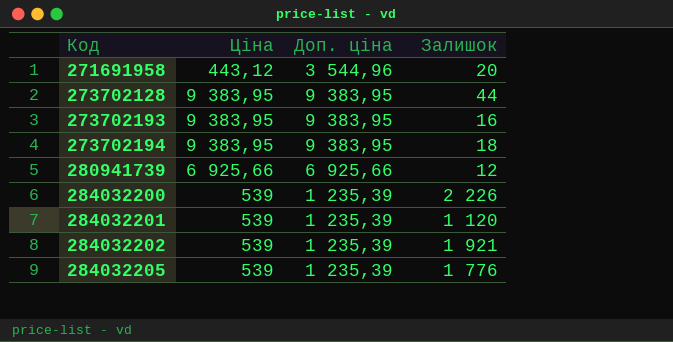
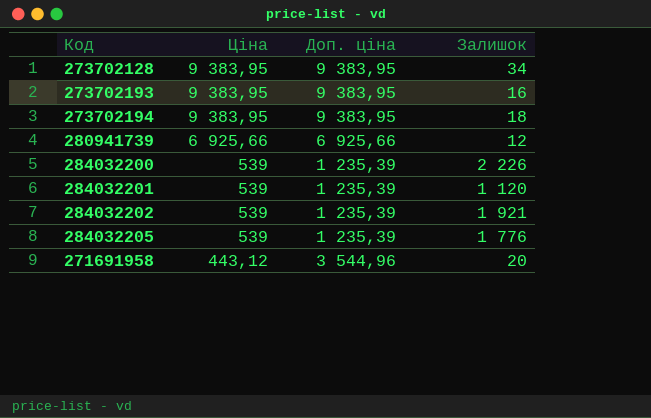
row order: Код ascending -> Ціна descending
273702128 | Залишок: 44 -> 34

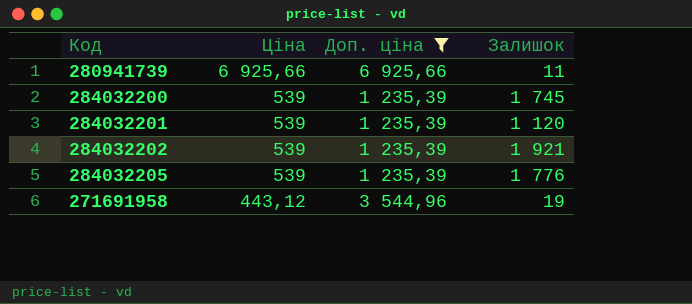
filter: none -> Доп. ціна != 9 383,95
280941739 | Залишок: 12 -> 11
284032200 | Залишок: 2 226 -> 1 745
271691958 | Залишок: 20 -> 19

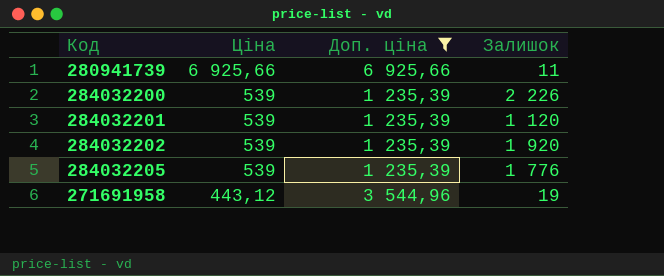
284032200 | Залишок: 1 745 -> 2 226
284032202 | Залишок: 1 921 -> 1 920

